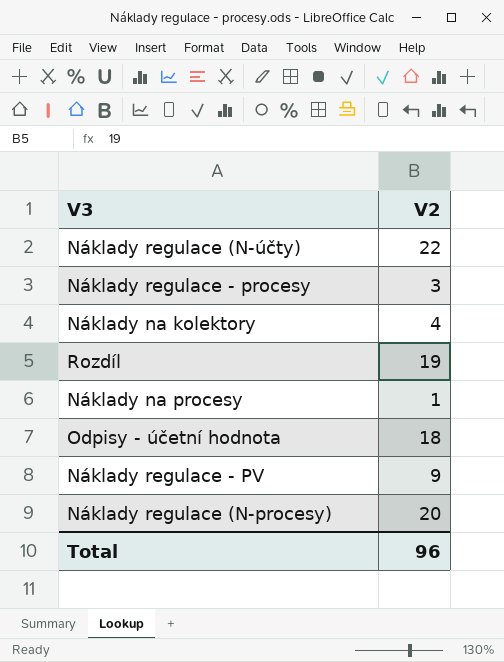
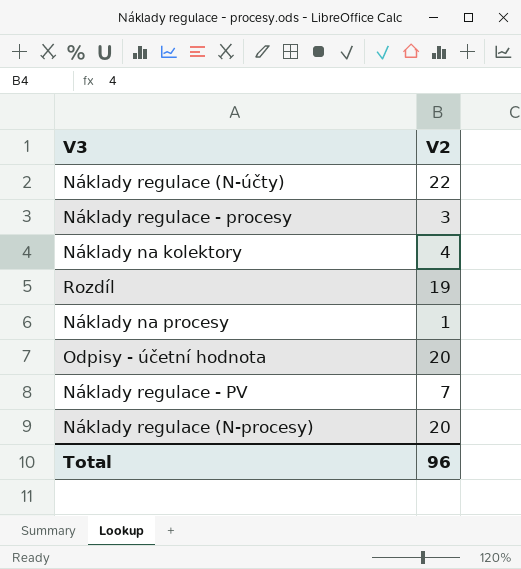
Odpisy - účetní hodnota | V2: 18 -> 20
Náklady regulace - PV | V2: 9 -> 7

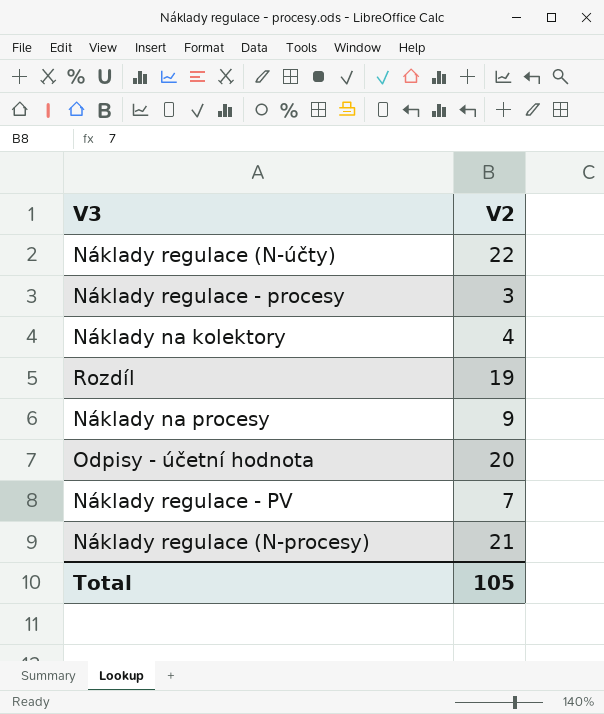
Náklady na procesy | V2: 1 -> 9
Náklady regulace (N-procesy) | V2: 20 -> 21
Total | V2: 96 -> 105

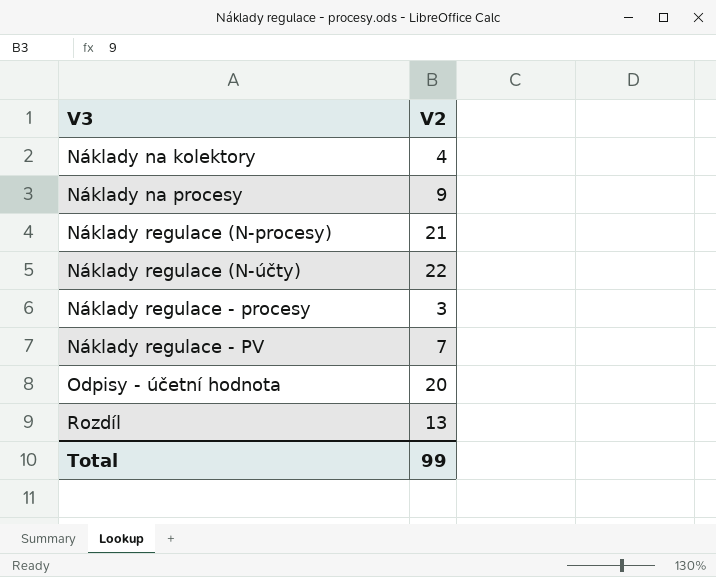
row order: none -> V3 ascending
Rozdíl | V2: 19 -> 13
Total | V2: 105 -> 99

